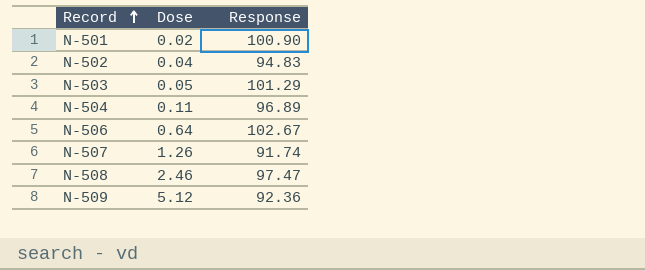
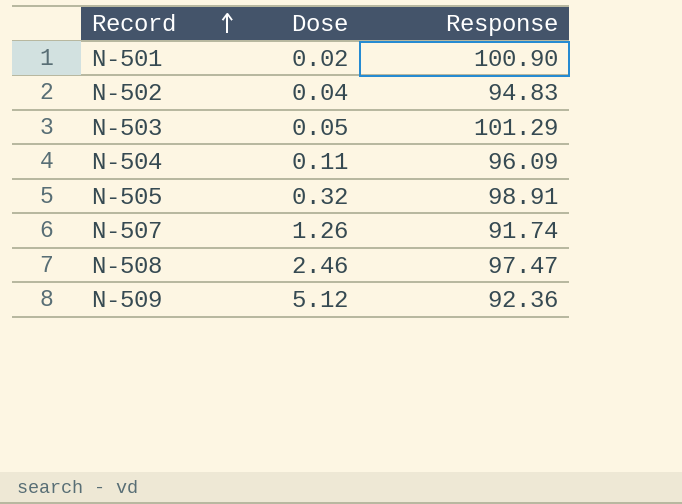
row N-506: 0.64 | 102.67 -> none
N-504 | Response: 96.89 -> 96.09
row N-505: none -> 0.32 | 98.91

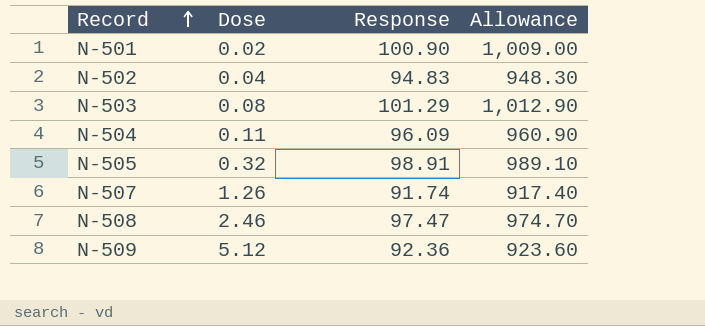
column Allowance | formula: none -> [Response] * 10
N-503 | Dose: 0.05 -> 0.08

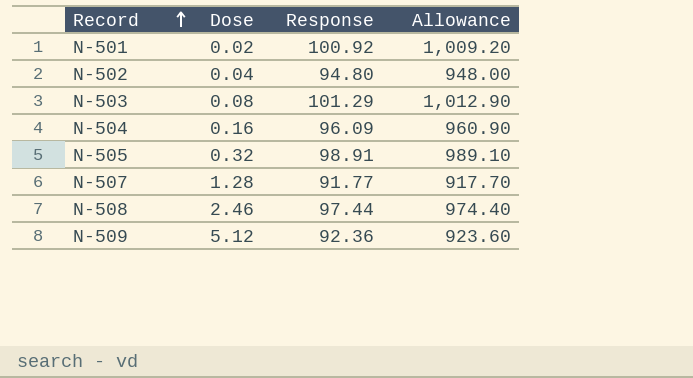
N-501 | Response: 100.90 -> 100.92
N-501 | Allowance: 1,009.00 -> 1,009.20
N-502 | Response: 94.83 -> 94.80
N-502 | Allowance: 948.30 -> 948.00
N-504 | Dose: 0.11 -> 0.16
N-507 | Dose: 1.26 -> 1.28
N-507 | Response: 91.74 -> 91.77
N-507 | Allowance: 917.40 -> 917.70
N-508 | Response: 97.47 -> 97.44
N-508 | Allowance: 974.70 -> 974.40

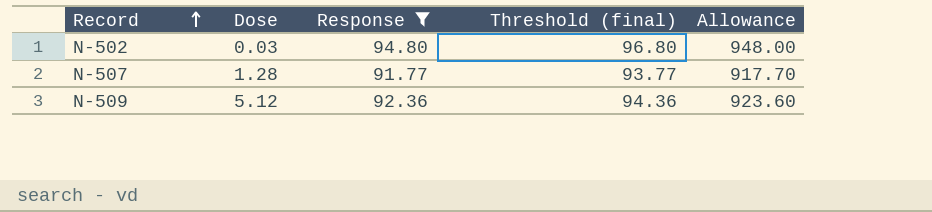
filter: none -> Response <= 94.80
column Threshold (final) | formula: none -> [Response] + 2
N-502 | Dose: 0.04 -> 0.03

